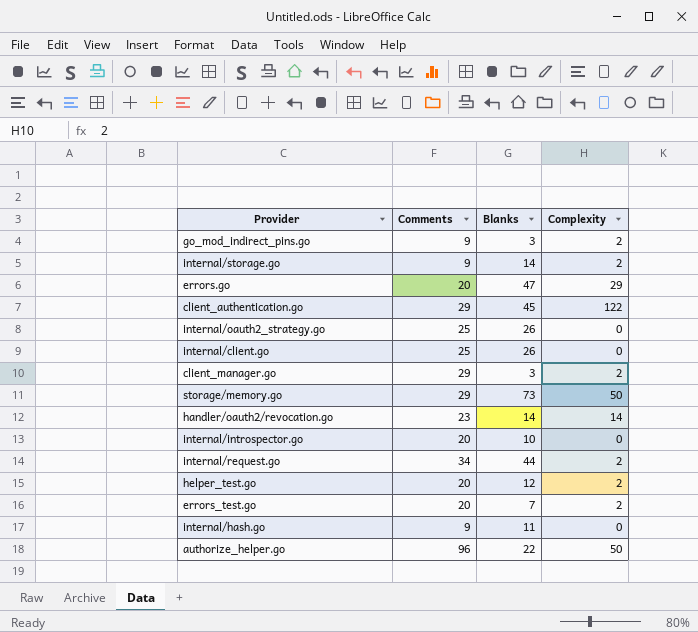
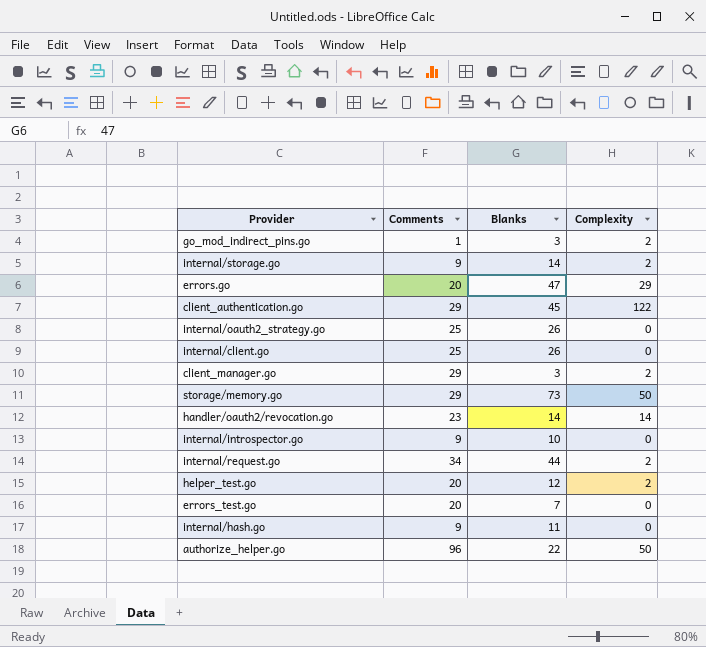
go_mod_indirect_pins.go | Comments: 9 -> 1
internal/introspector.go | Comments: 20 -> 9
errors_test.go | Complexity: 2 -> 0

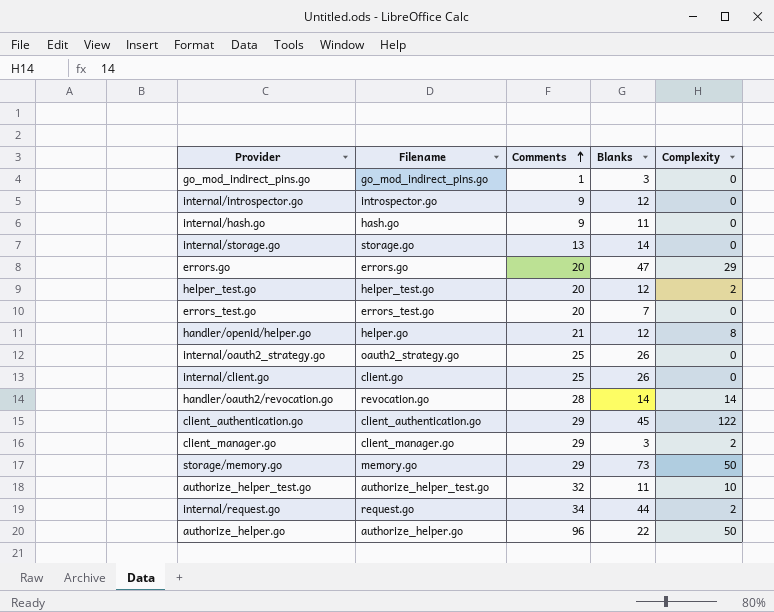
row order: none -> Comments ascending
column Filename | position: none -> 2
go_mod_indirect_pins.go | Complexity: 2 -> 0
internal/introspector.go | Blanks: 10 -> 12
internal/storage.go | Comments: 9 -> 13
internal/storage.go | Complexity: 2 -> 0
row handler/openid/helper.go: none -> helper.go | 21 | 12 | 8
handler/oauth2/revocation.go | Comments: 23 -> 28
row authorize_helper_test.go: none -> authorize_helper_test.go | 32 | 11 | 10

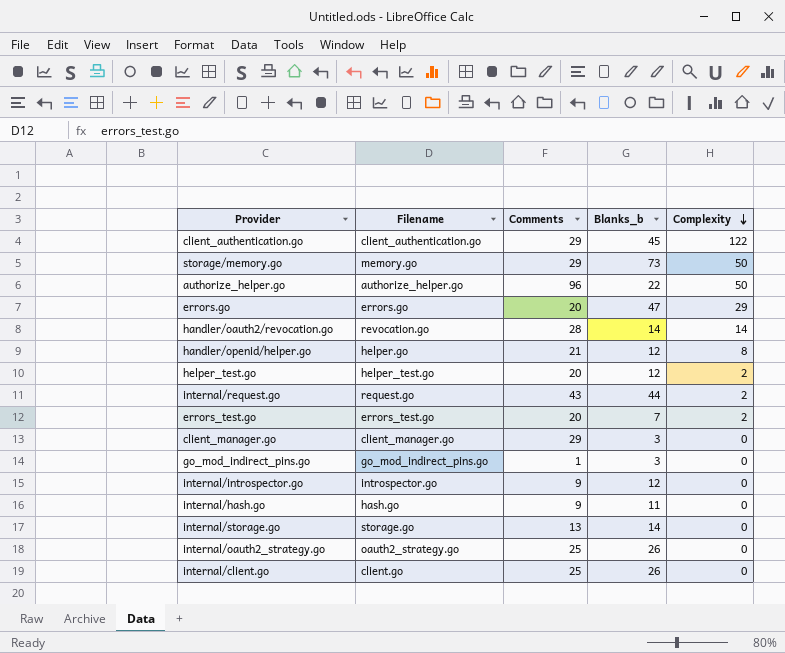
row order: Comments ascending -> Complexity descending
column name: Blanks -> Blanks_b
row authorize_helper_test.go: authorize_helper_test.go | 32 | 11 | 10 -> none
internal/request.go | Comments: 34 -> 43
errors_test.go | Complexity: 0 -> 2
client_manager.go | Complexity: 2 -> 0

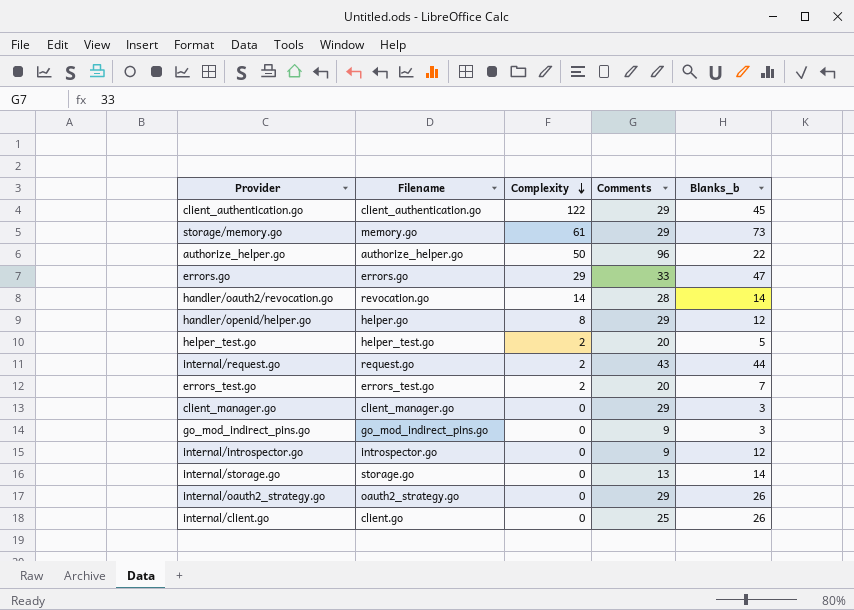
column Complexity | position: 5 -> 3
row internal/hash.go: hash.go | 9 | 11 | 0 -> none
storage/memory.go | Complexity: 50 -> 61
errors.go | Comments: 20 -> 33
handler/openid/helper.go | Comments: 21 -> 29
helper_test.go | Blanks_b: 12 -> 5
go_mod_indirect_pins.go | Comments: 1 -> 9
internal/oauth2_strategy.go | Comments: 25 -> 29

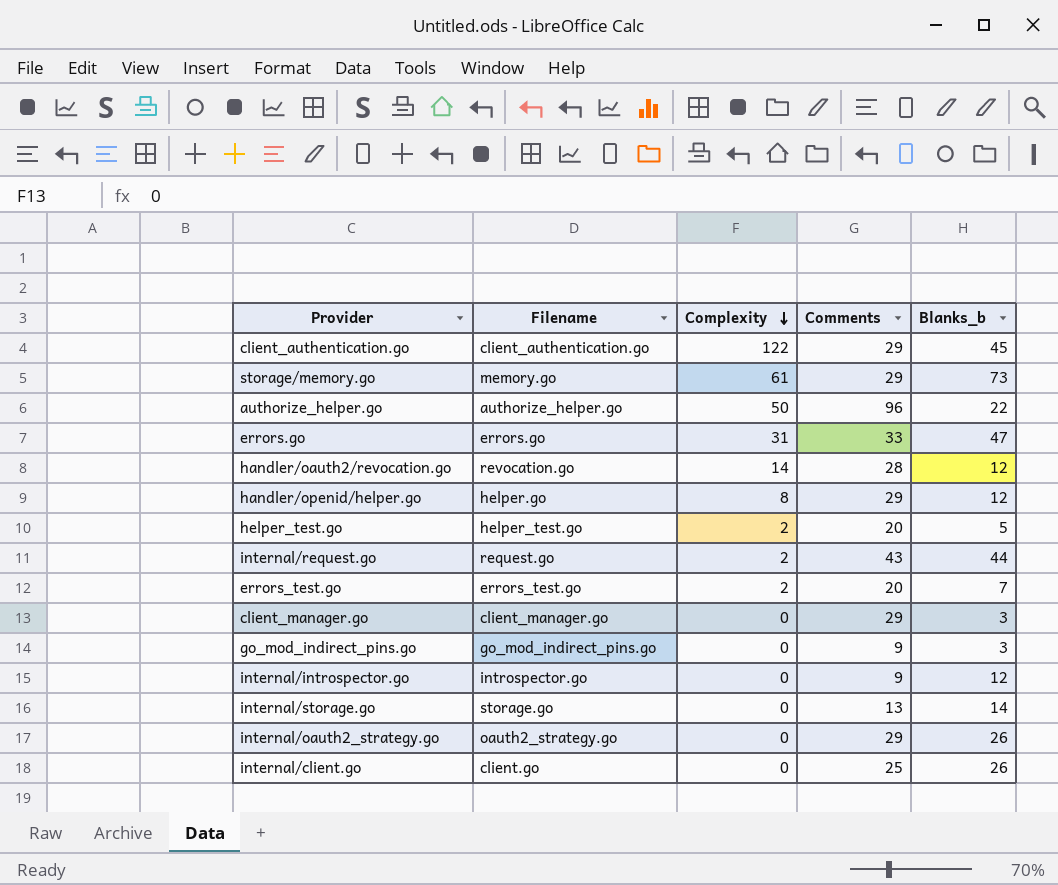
errors.go | Complexity: 29 -> 31
handler/oauth2/revocation.go | Blanks_b: 14 -> 12

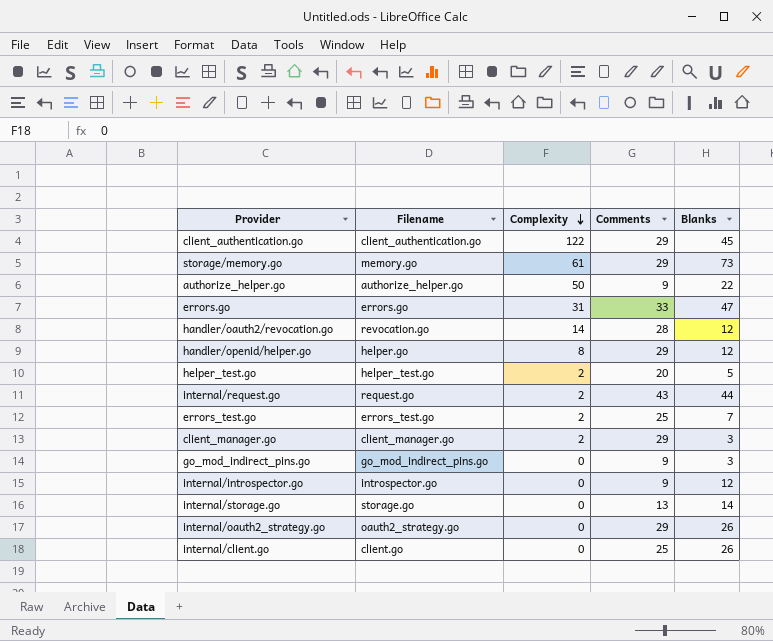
column name: Blanks_b -> Blanks
authorize_helper.go | Comments: 96 -> 9
errors_test.go | Comments: 20 -> 25
client_manager.go | Complexity: 0 -> 2

